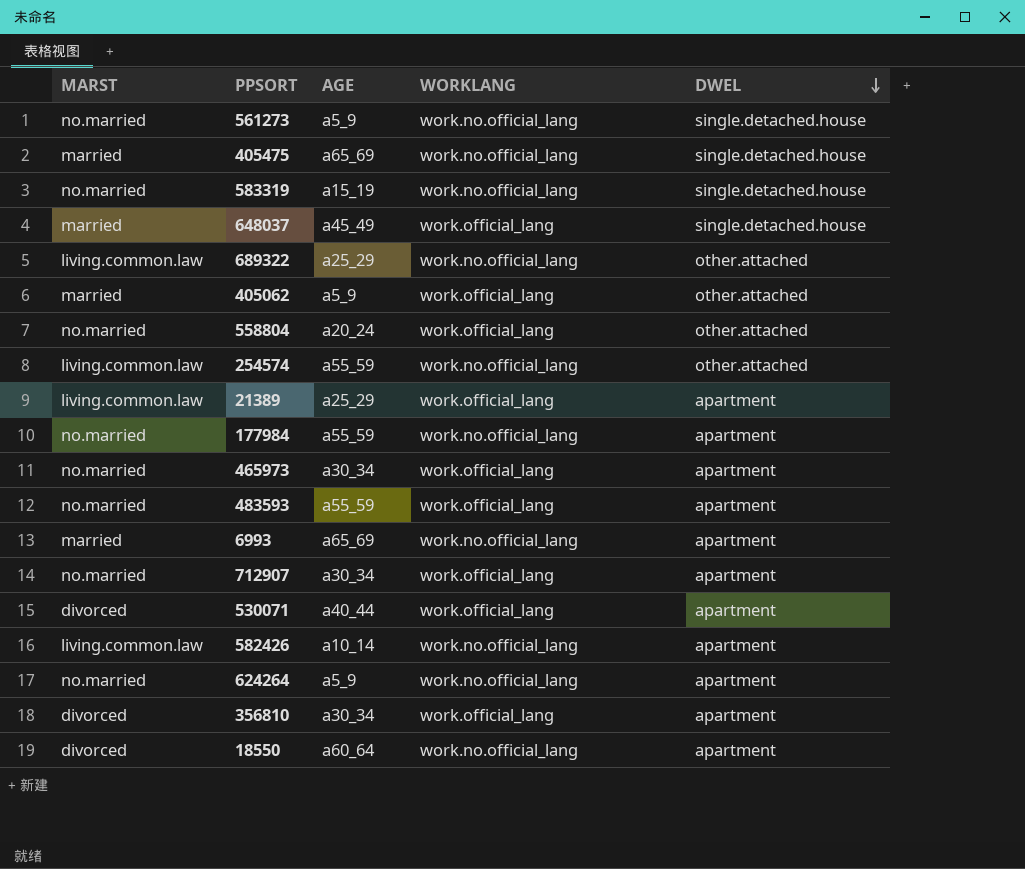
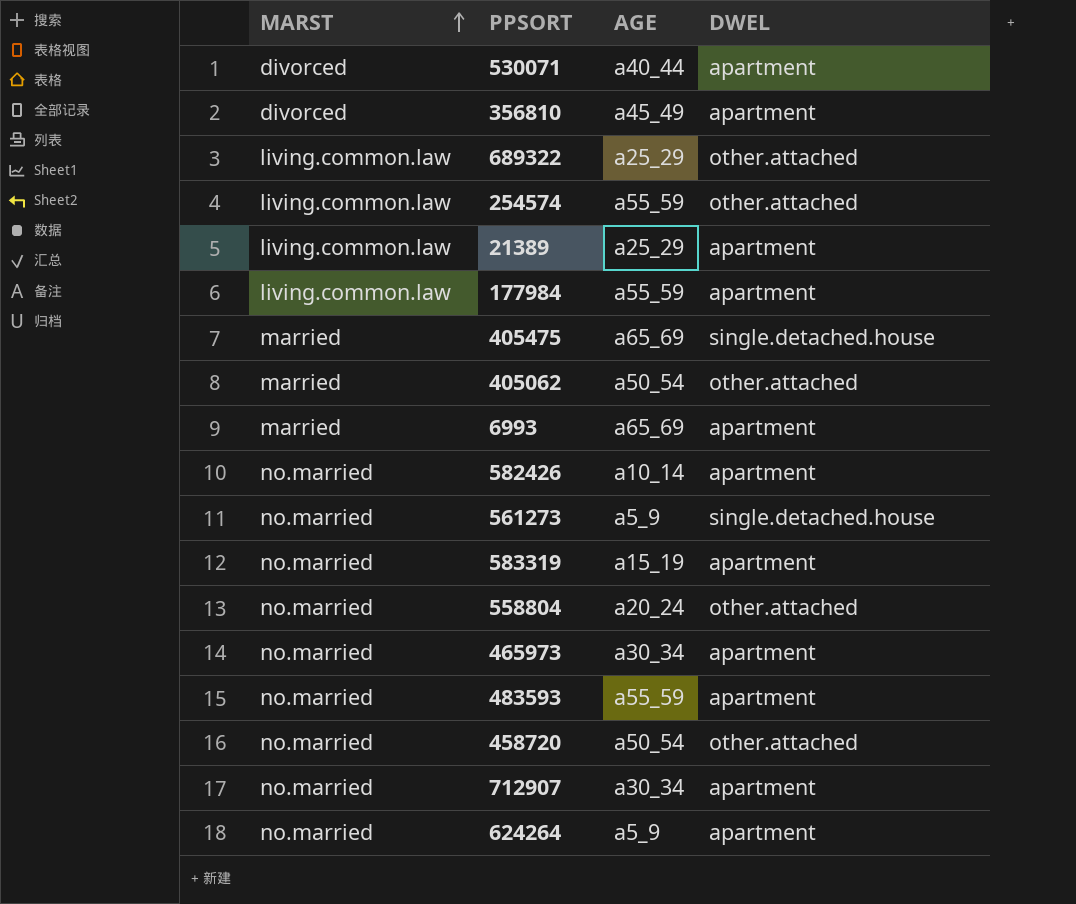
row order: DWEL descending -> MARST ascending
column WORKLANG | position: 4 -> none
row 648037: married | a45_49 | work.official_lang | single.detached.house -> none
row 18550: divorced | a60_64 | work.no.official_lang | apartment -> none
356810 | AGE: a30_34 -> a45_49
177984 | MARST: no.married -> living.common.law
405062 | AGE: a5_9 -> a50_54
582426 | MARST: living.common.law -> no.married
583319 | DWEL: single.detached.house -> apartment
row 458720: none -> no.married | a50_54 | other.attached

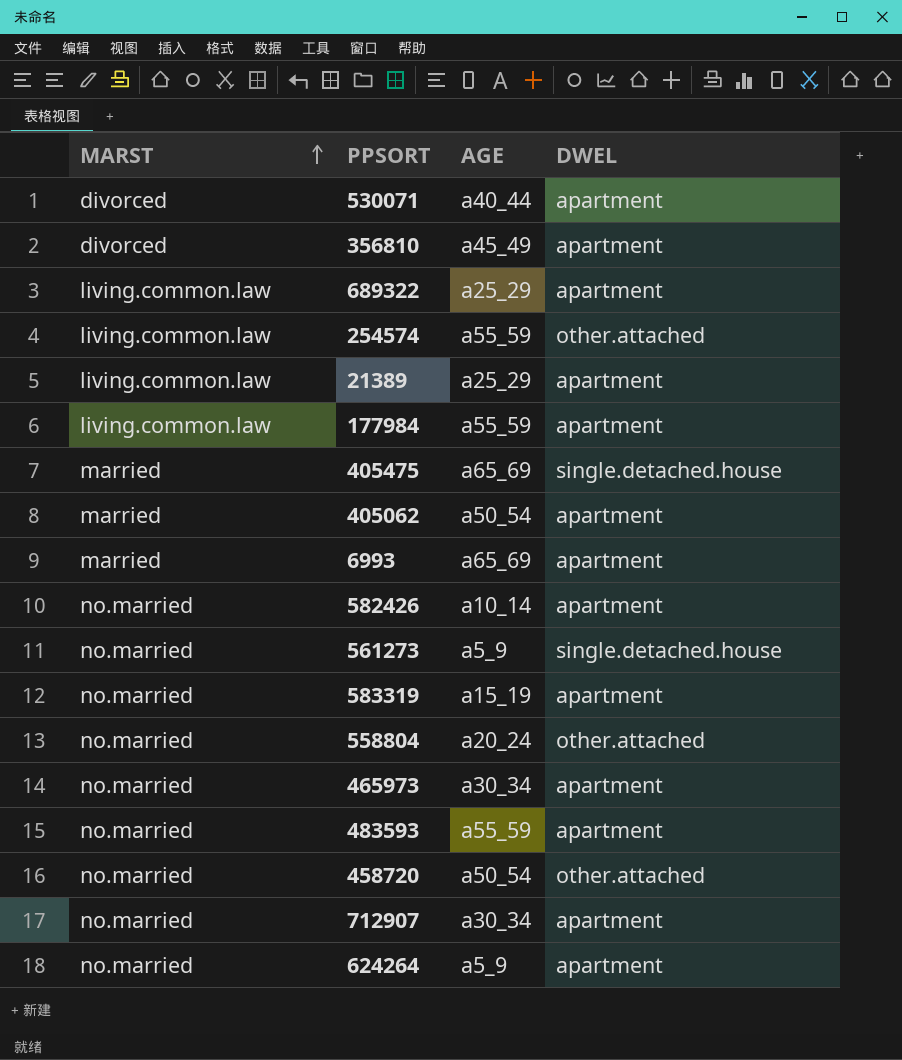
689322 | DWEL: other.attached -> apartment
405062 | DWEL: other.attached -> apartment

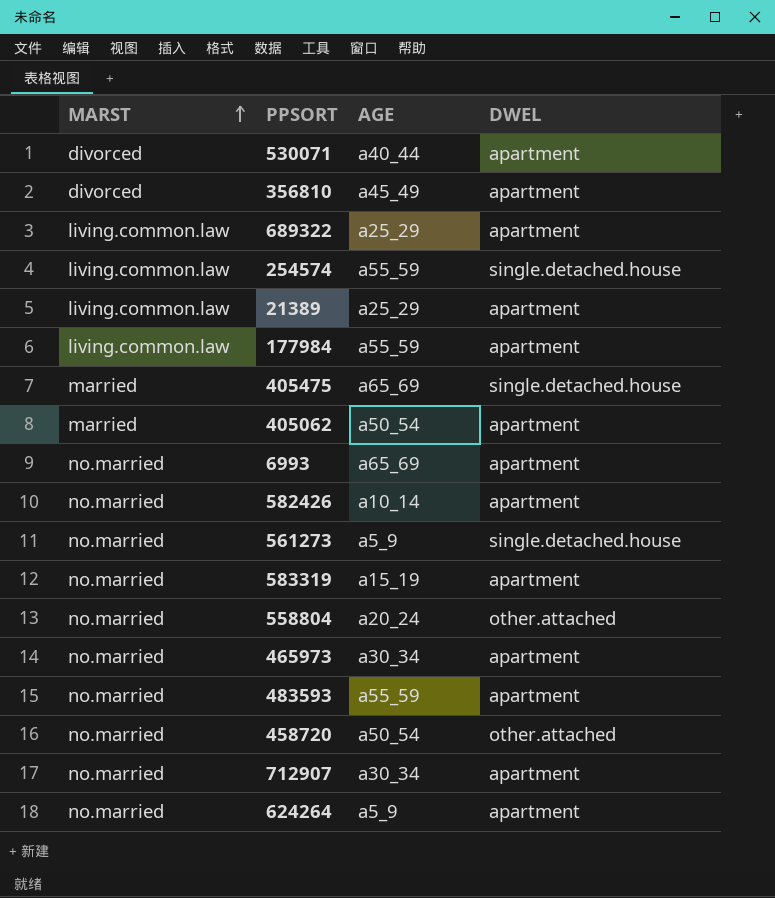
254574 | DWEL: other.attached -> single.detached.house
6993 | MARST: married -> no.married

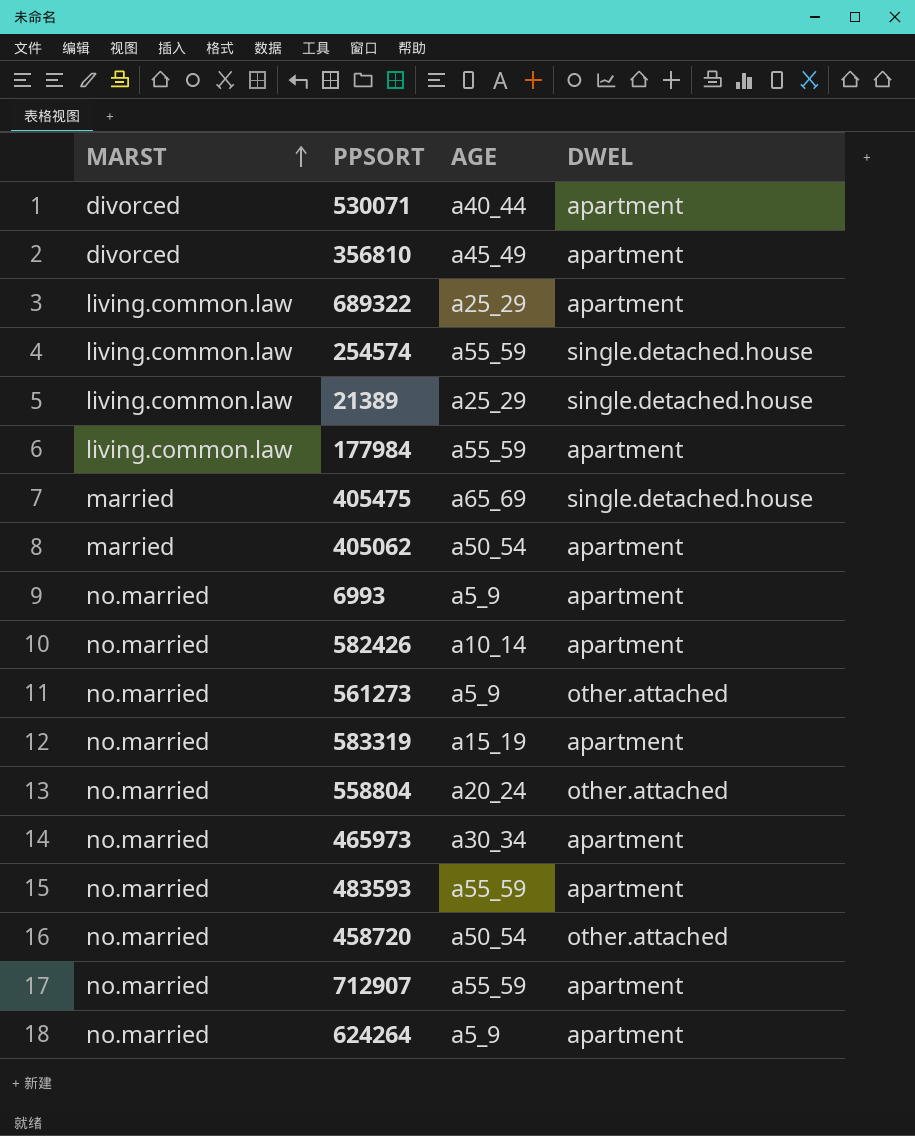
21389 | DWEL: apartment -> single.detached.house
6993 | AGE: a65_69 -> a5_9
561273 | DWEL: single.detached.house -> other.attached
712907 | AGE: a30_34 -> a55_59

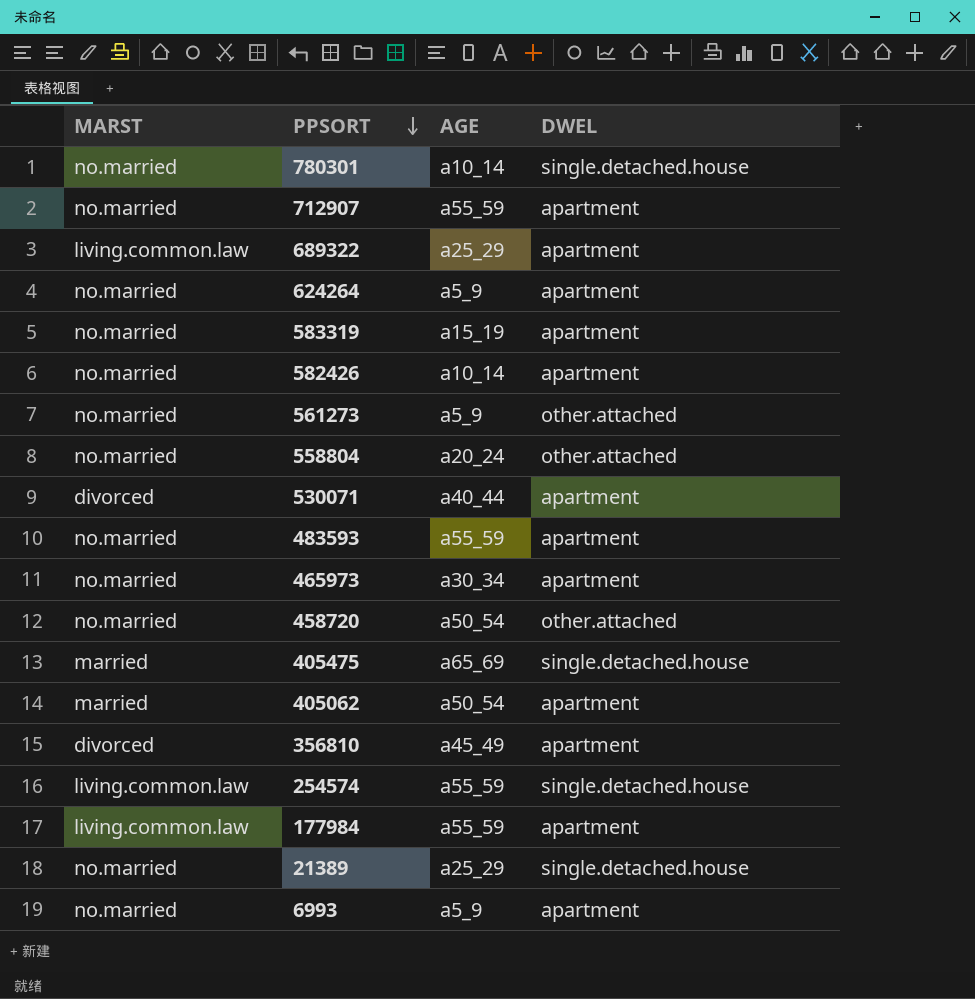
row order: MARST ascending -> PPSORT descending
row 780301: none -> no.married | a10_14 | single.detached.house
21389 | MARST: living.common.law -> no.married

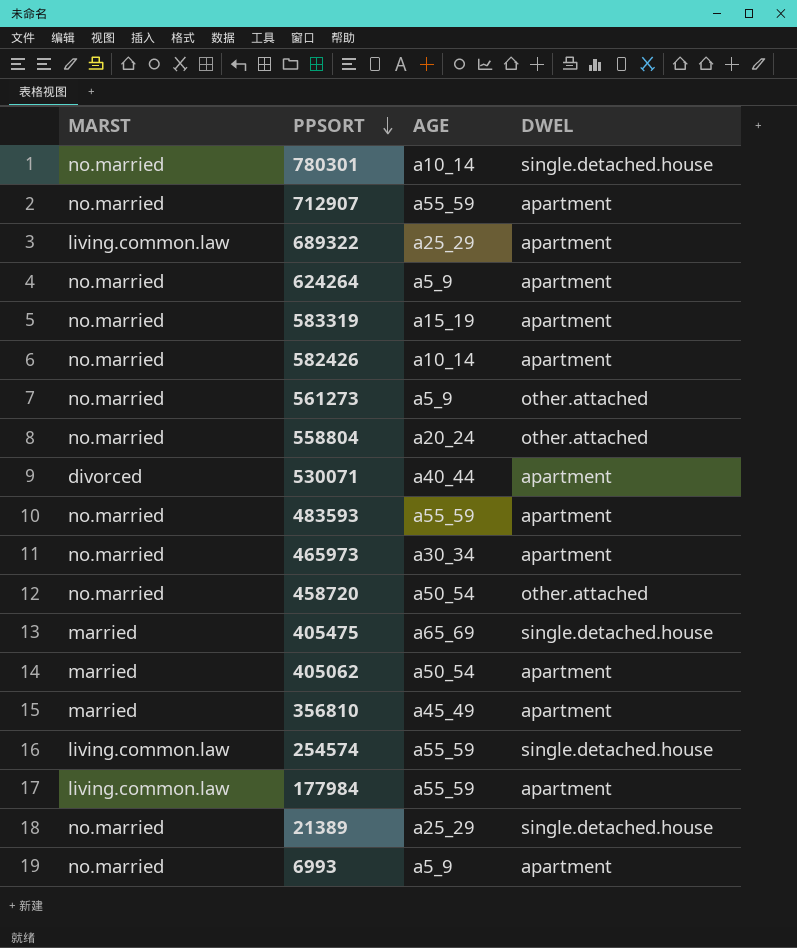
356810 | MARST: divorced -> married

